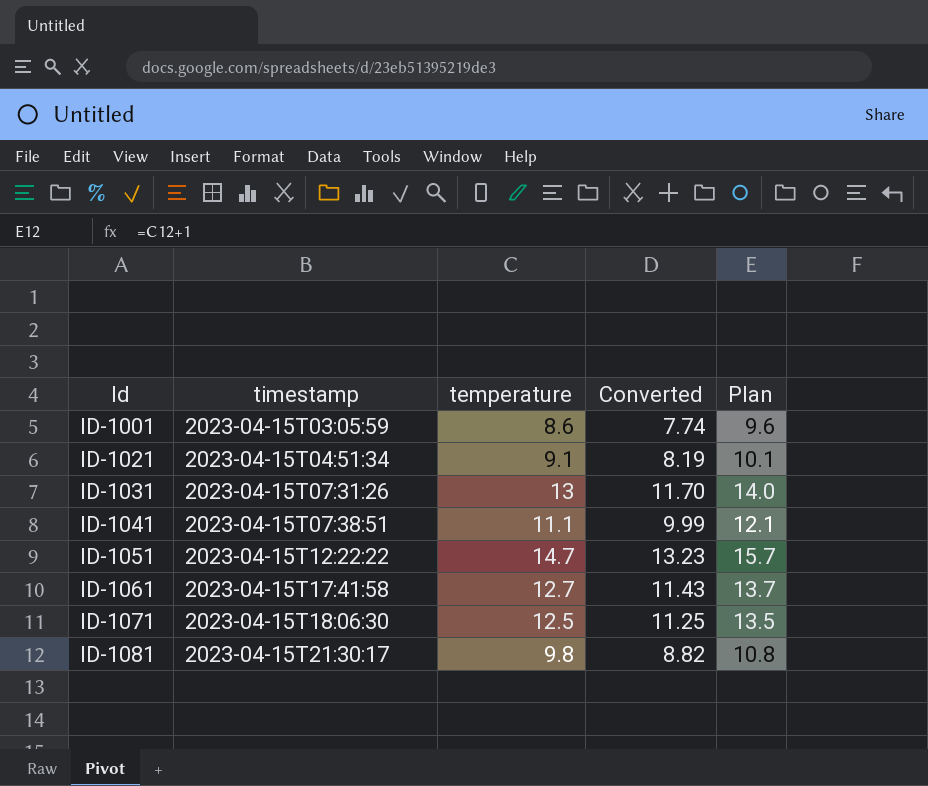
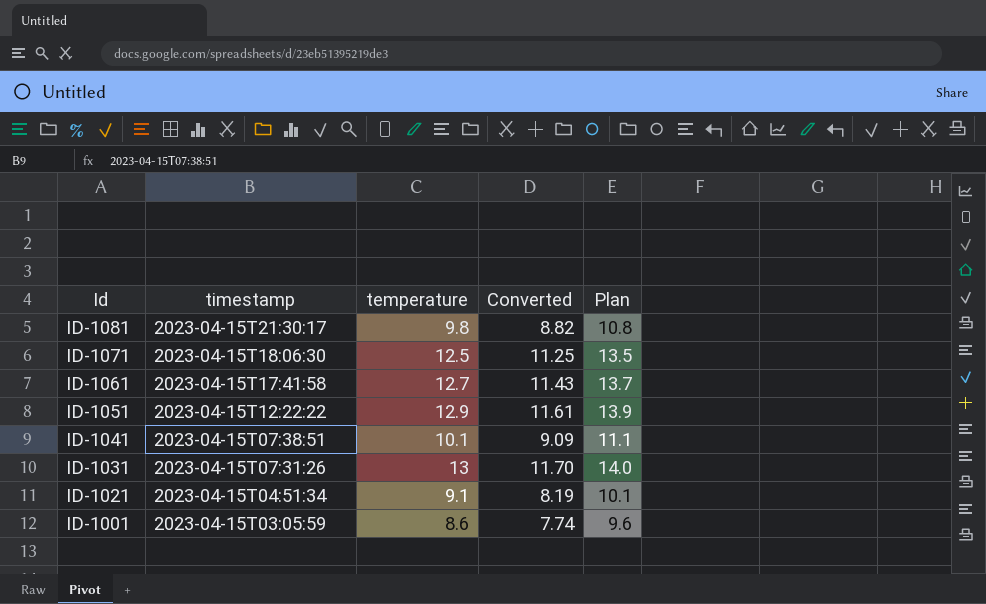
row order: Id ascending -> Id descending
ID-1051 | temperature: 14.7 -> 12.9
ID-1051 | Converted: 13.23 -> 11.61
ID-1051 | Plan: 15.7 -> 13.9
ID-1041 | temperature: 11.1 -> 10.1
ID-1041 | Converted: 9.99 -> 9.09
ID-1041 | Plan: 12.1 -> 11.1

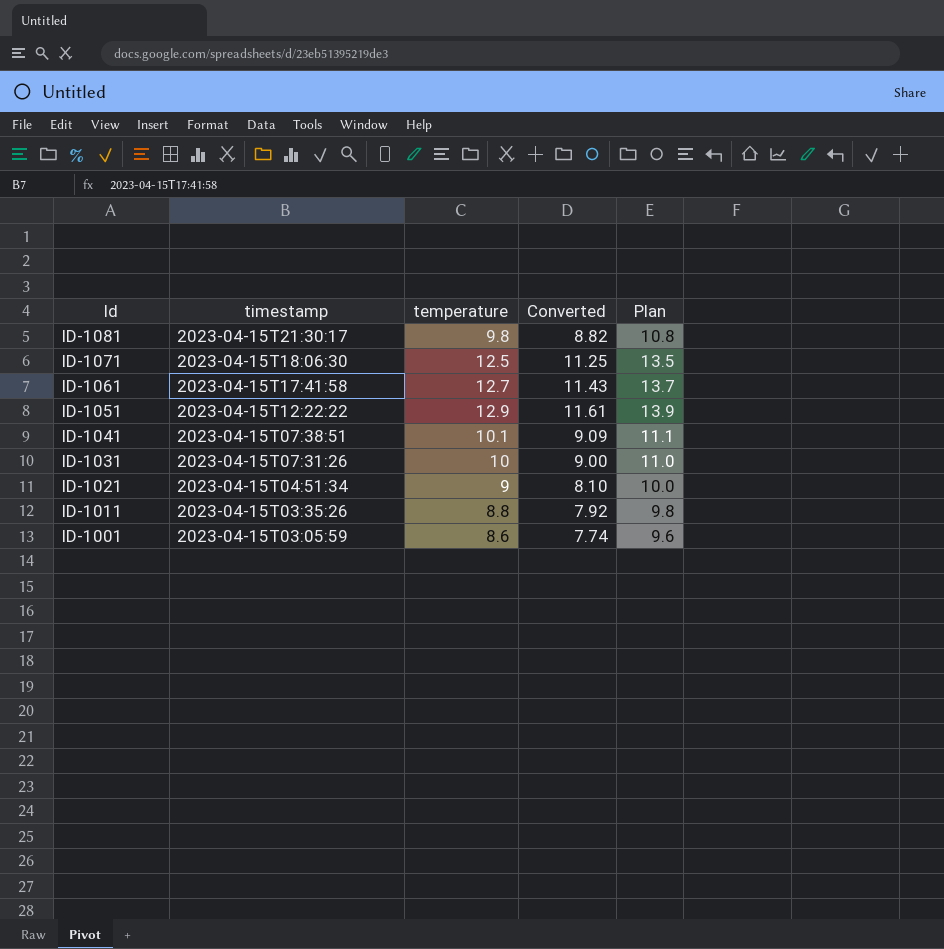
ID-1031 | temperature: 13 -> 10
ID-1031 | Converted: 11.70 -> 9.00
ID-1031 | Plan: 14.0 -> 11.0
ID-1021 | temperature: 9.1 -> 9
ID-1021 | Converted: 8.19 -> 8.10
ID-1021 | Plan: 10.1 -> 10.0
row ID-1011: none -> 2023-04-15T03:35:26 | 8.8 | 7.92 | 9.8

